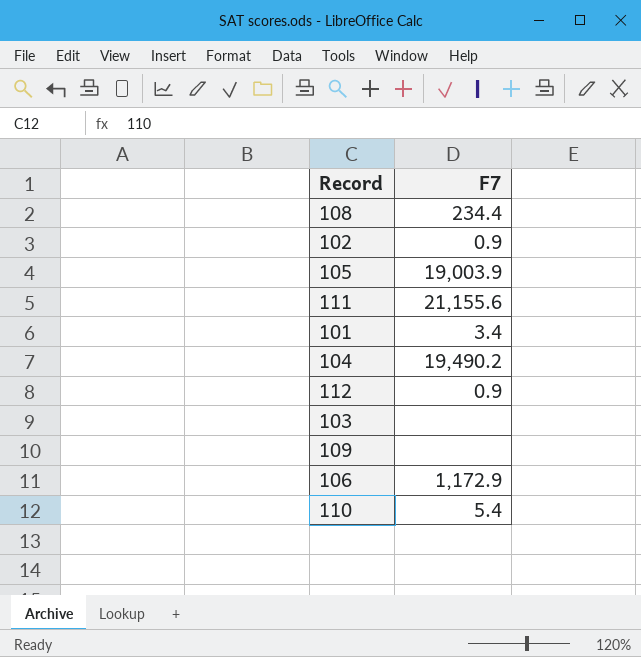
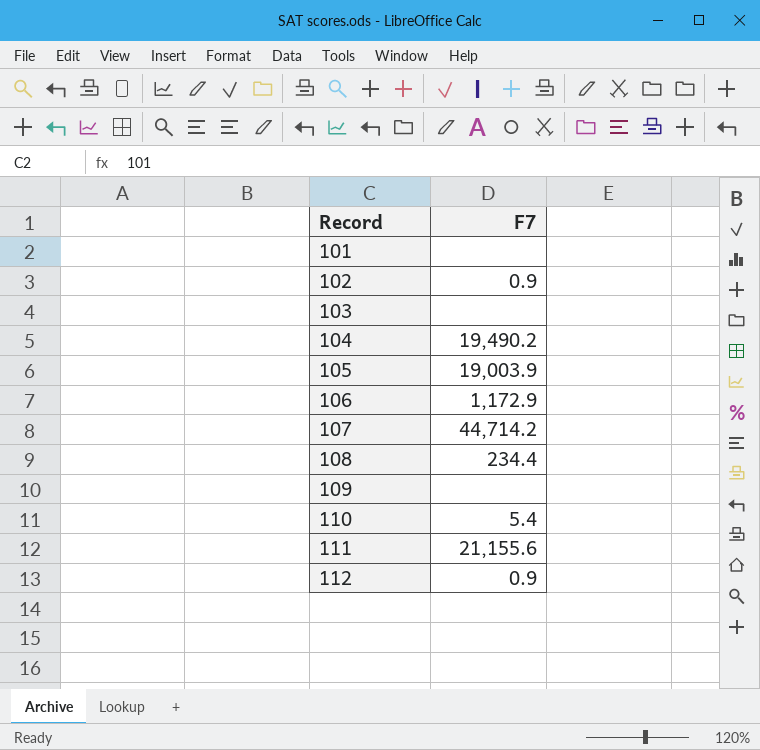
row order: none -> Record ascending
101 | F7: 3.4 -> none
row 107: none -> 44,714.2

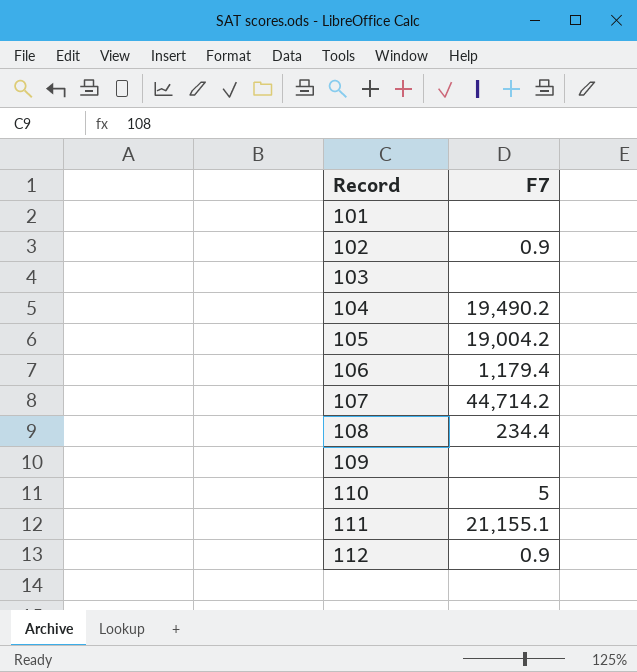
105 | F7: 19,003.9 -> 19,004.2
106 | F7: 1,172.9 -> 1,179.4
110 | F7: 5.4 -> 5
111 | F7: 21,155.6 -> 21,155.1

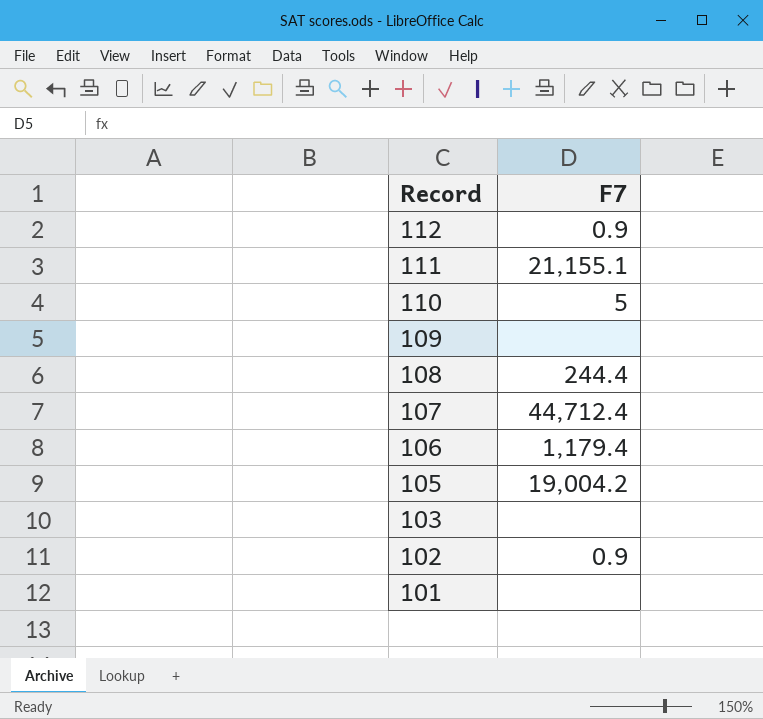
row order: Record ascending -> Record descending
row 104: 19,490.2 -> none
108 | F7: 234.4 -> 244.4
107 | F7: 44,714.2 -> 44,712.4

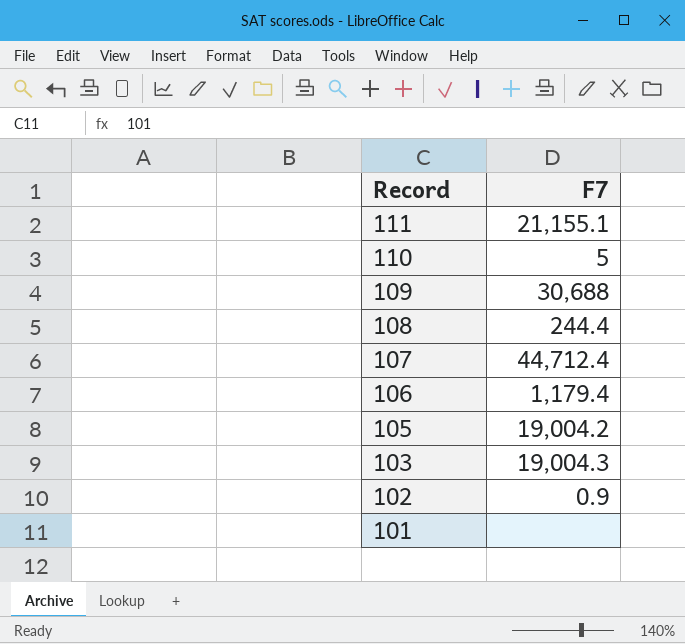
row 112: 0.9 -> none
109 | F7: none -> 30,688
103 | F7: none -> 19,004.3

